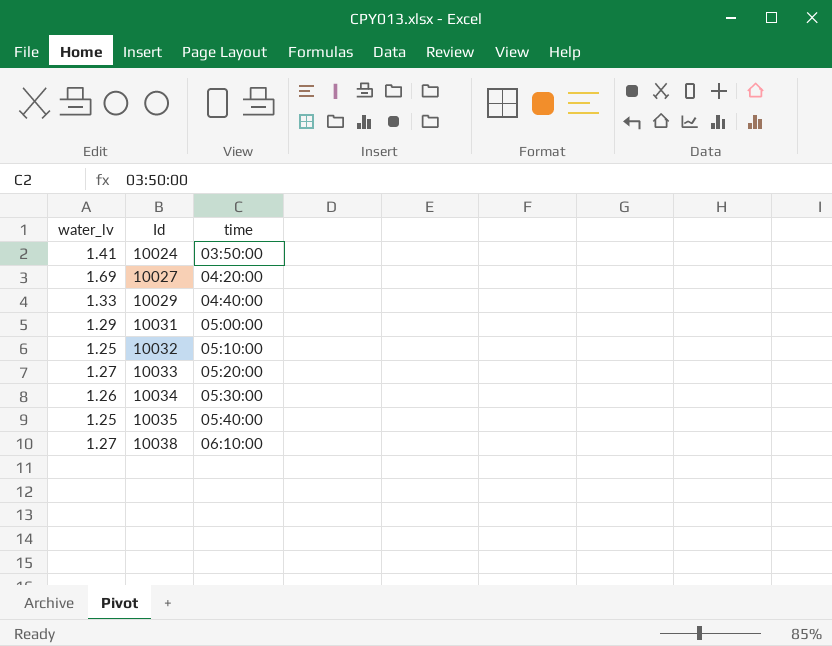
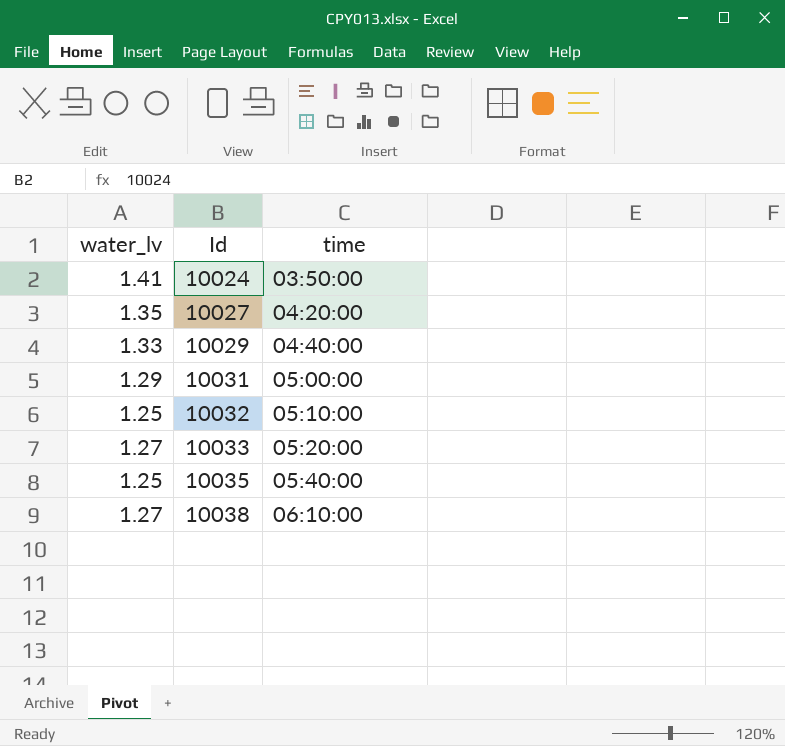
row 10034: 1.26 | 05:30:00 -> none
10027 | water_lv: 1.69 -> 1.35

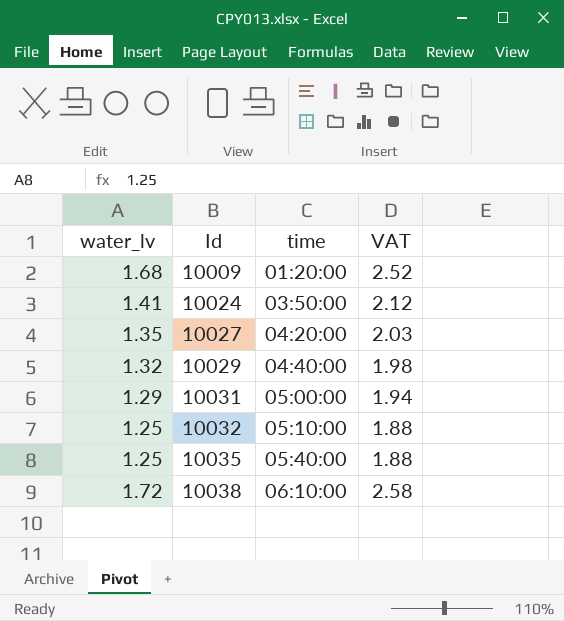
column VAT | formula: none -> [water_lv] * 1.5
row 10033: 1.27 | 05:20:00 -> none
row 10009: none -> 1.68 | 01:20:00 | 2.52
10029 | water_lv: 1.33 -> 1.32
10038 | water_lv: 1.27 -> 1.72

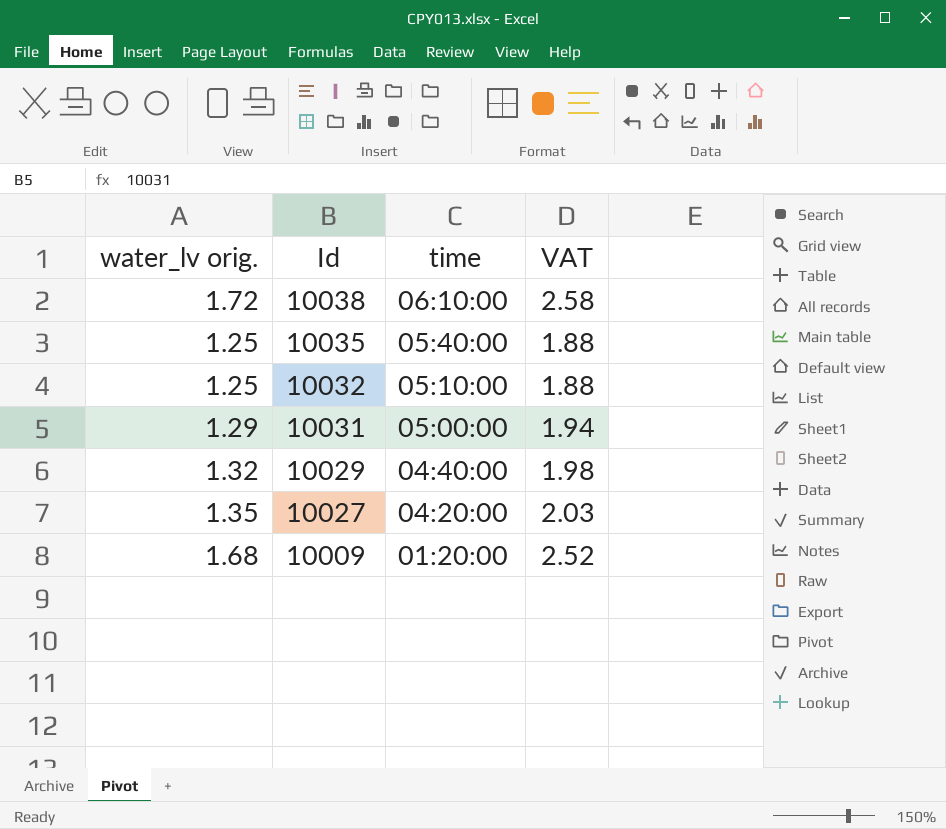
row order: Id ascending -> Id descending
column name: water_lv -> water_lv orig.
row 10024: 1.41 | 03:50:00 | 2.12 -> none

